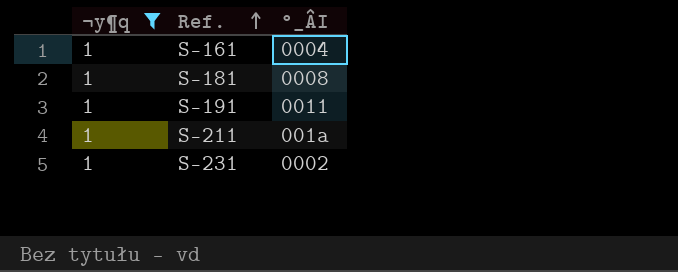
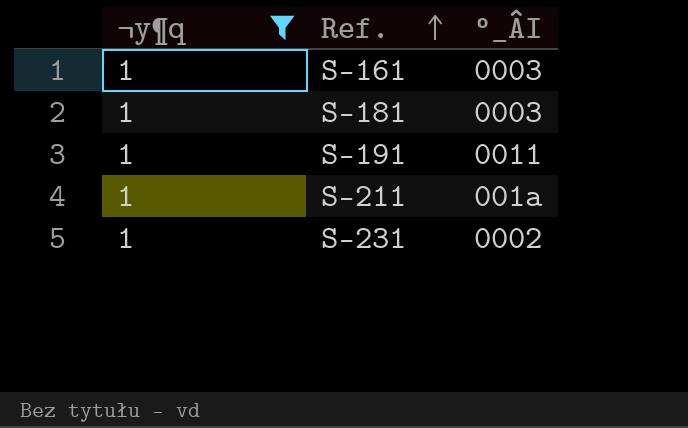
S-161 | °_ÂI: 0004 -> 0003
S-181 | °_ÂI: 0008 -> 0003

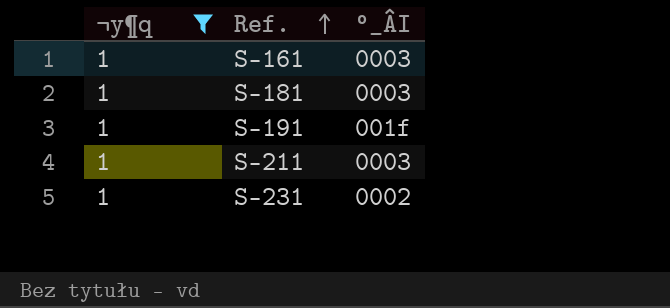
S-191 | °_ÂI: 0011 -> 001f
S-211 | °_ÂI: 001a -> 0003

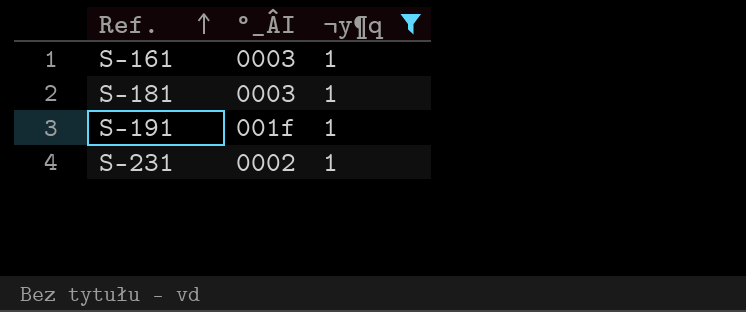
column ¬y¶q | position: 1 -> 3
row S-211: 1 | 0003 -> none

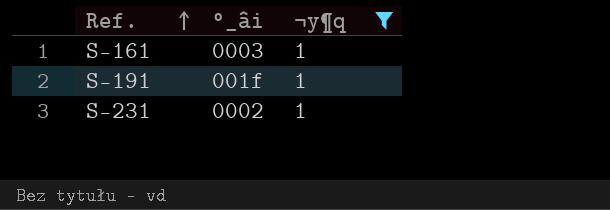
column name: °_ÂI -> °_âi
row S-181: 0003 | 1 -> none

